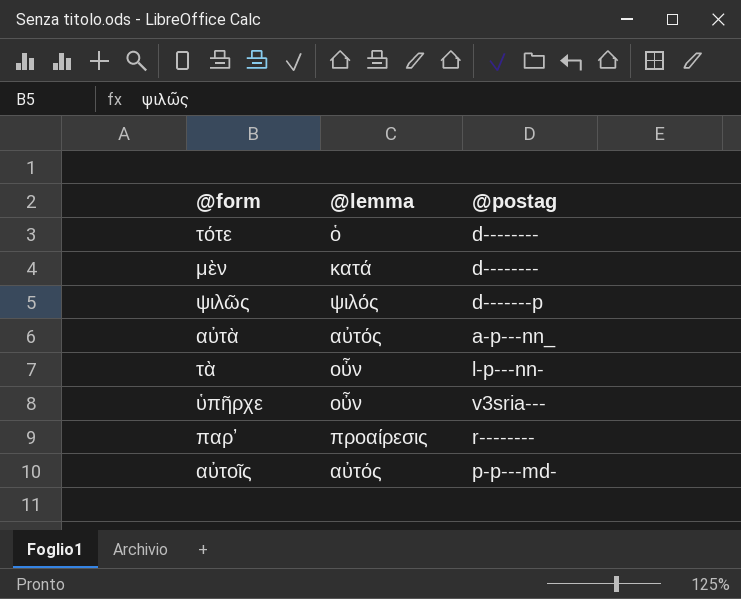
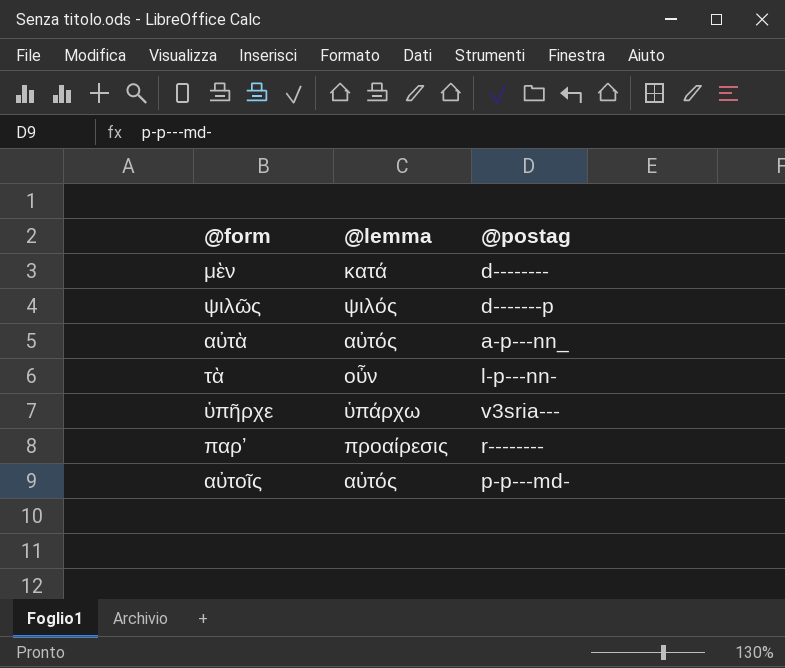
row τότε: ὁ | d-------- -> none
ὑπῆρχε | @lemma: οὖν -> ὑπάρχω

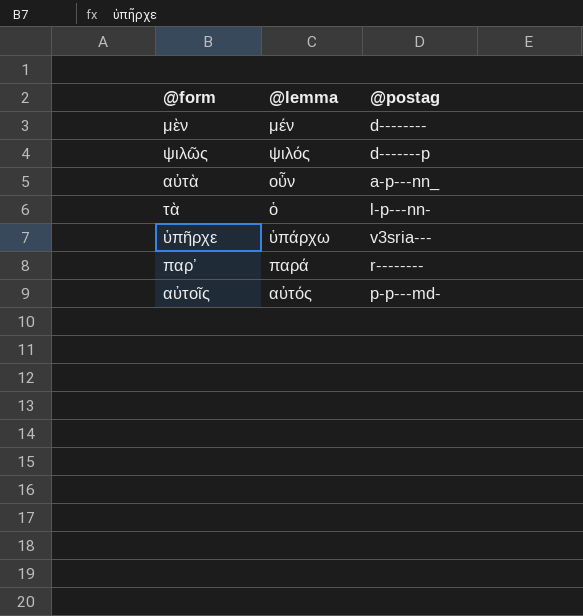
μὲν | @lemma: κατά -> μέν
αὐτὰ | @lemma: αὐτός -> οὖν
τὰ | @lemma: οὖν -> ὁ
παρʼ | @lemma: προαίρεσις -> παρά

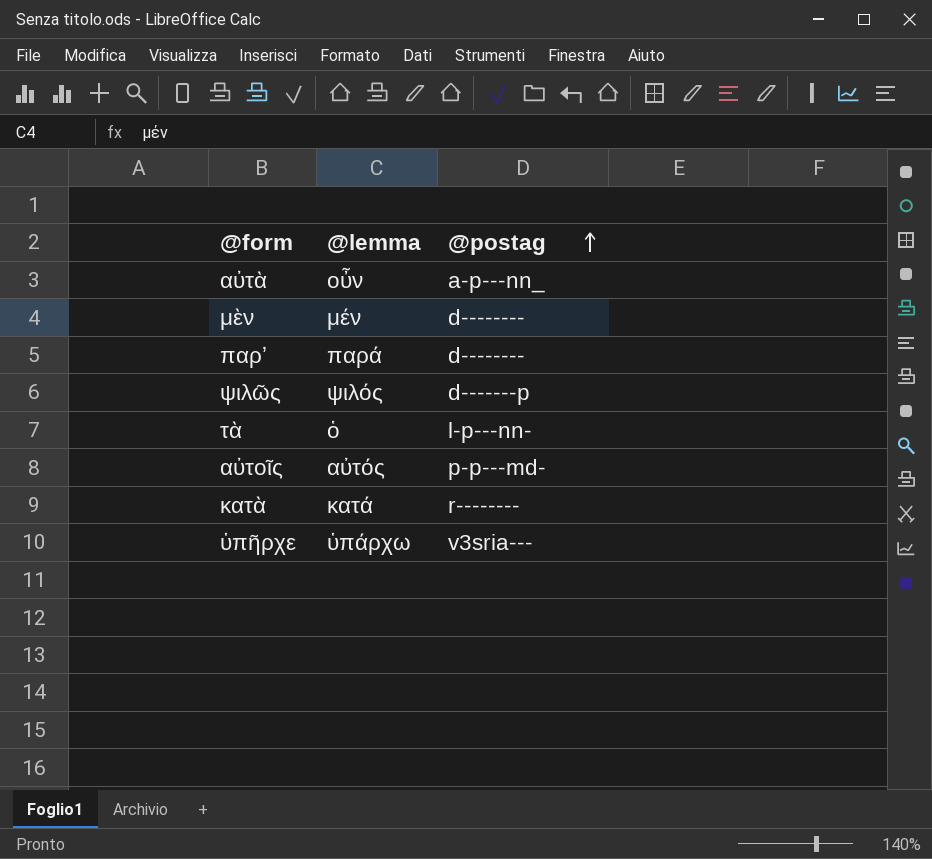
row order: none -> @postag ascending
παρʼ | @postag: r-------- -> d--------
row κατὰ: none -> κατά | r--------

